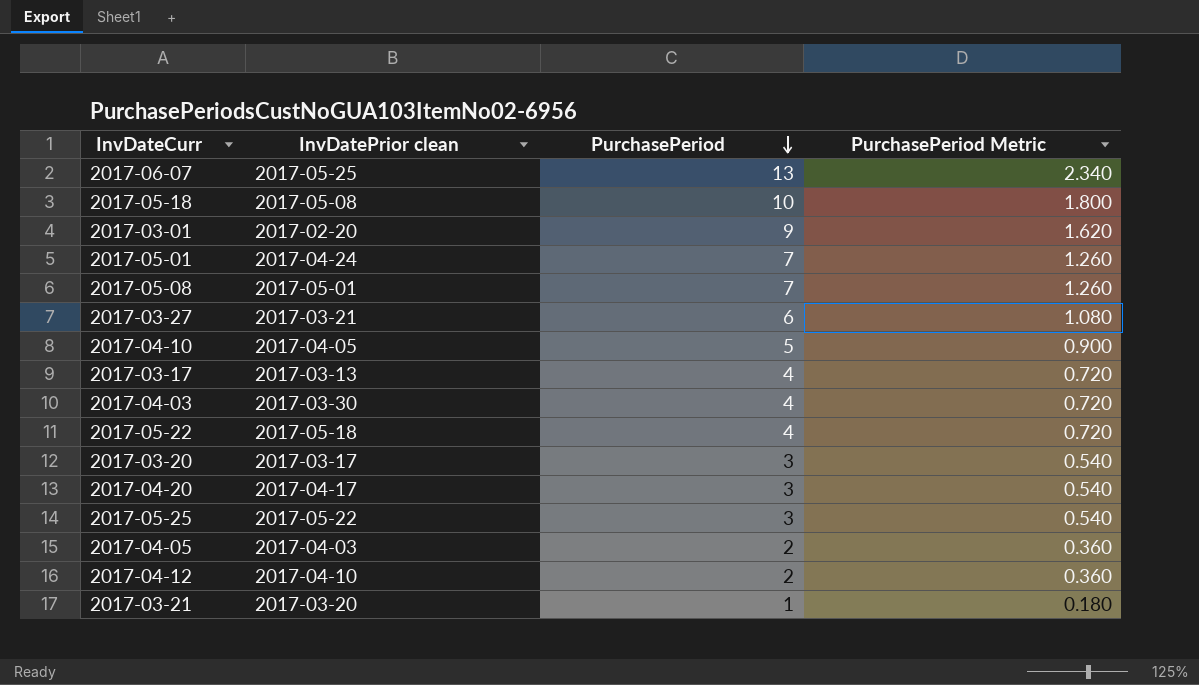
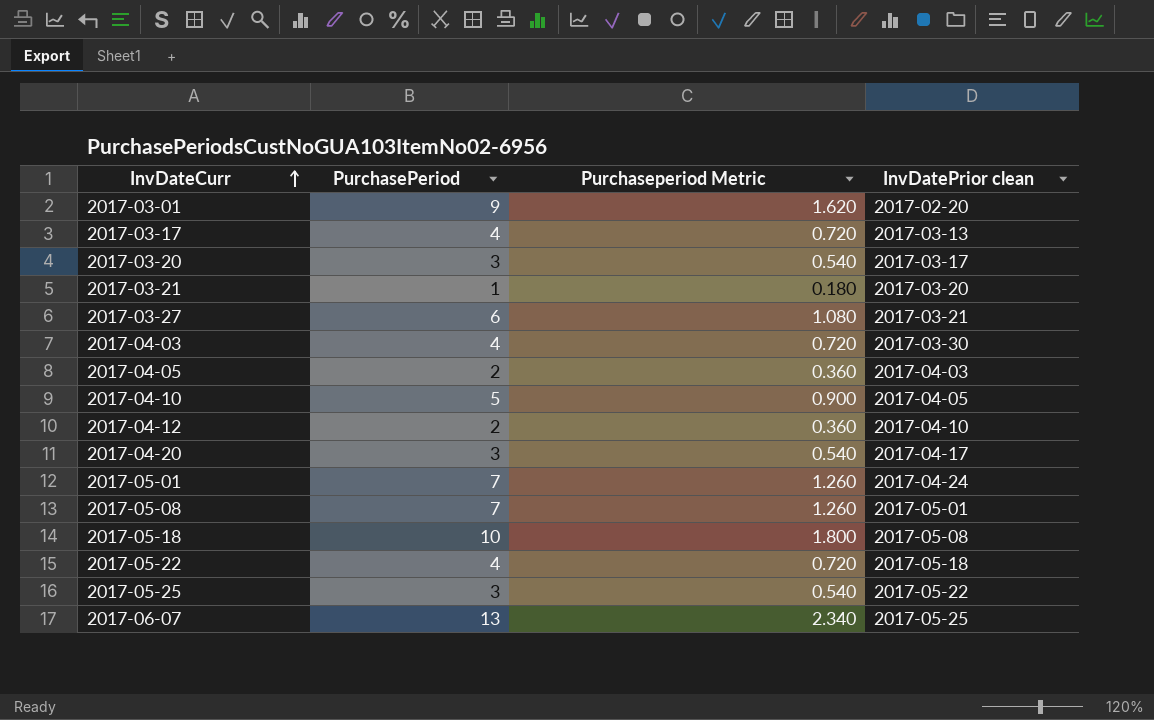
row order: PurchasePeriod descending -> InvDateCurr ascending
column name: PurchasePeriod Metric -> Purchaseperiod Metric
column InvDatePrior clean | position: 2 -> 4

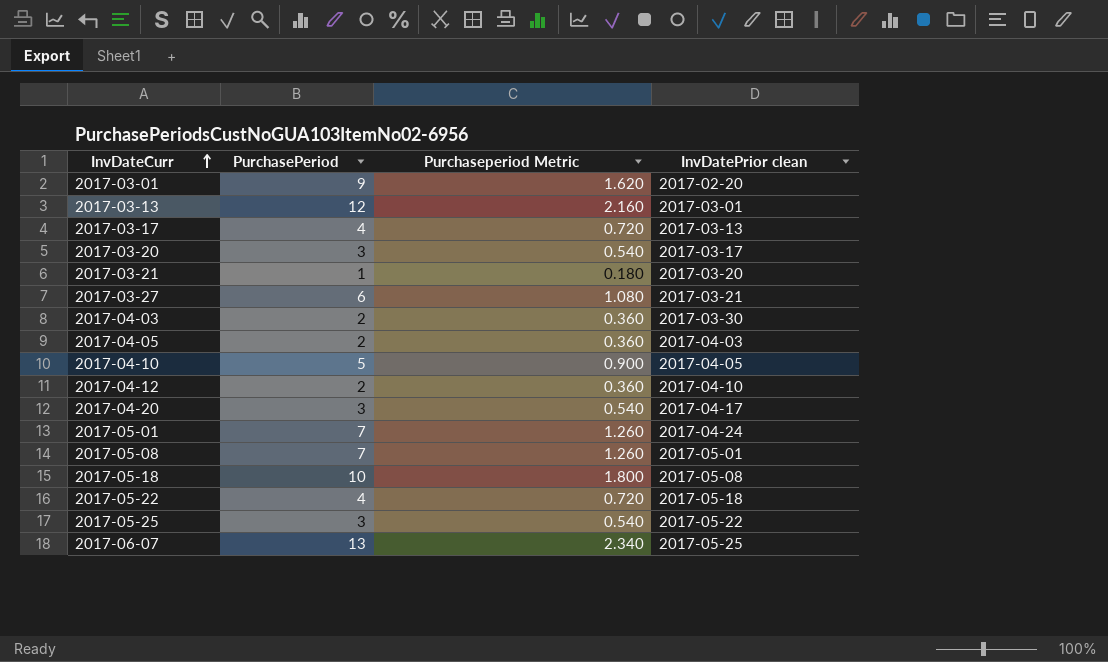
row 2017-03-13: none -> 12 | 2.160 | 2017-03-01
2017-04-03 | PurchasePeriod: 4 -> 2
2017-04-03 | Purchaseperiod Metric: 0.720 -> 0.360

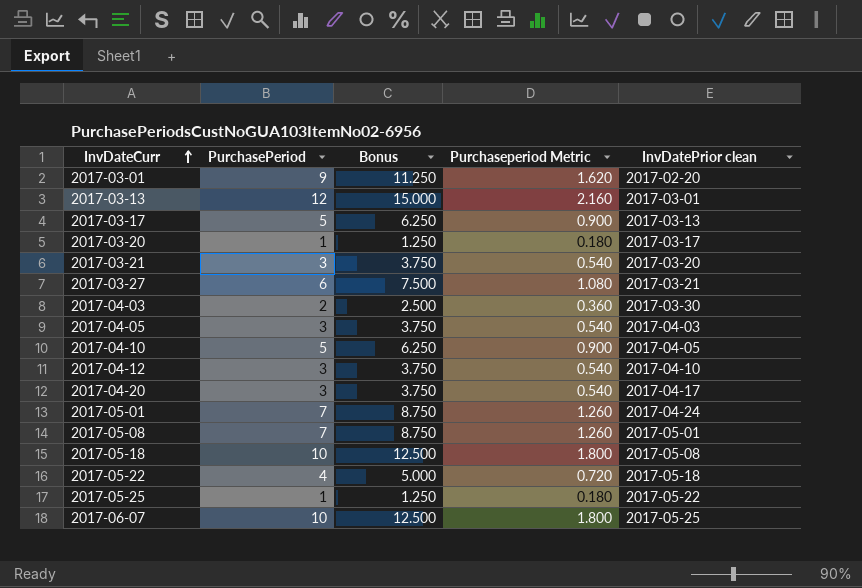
column Bonus | formula: none -> [PurchasePeriod] * 1.25
2017-03-17 | PurchasePeriod: 4 -> 5
2017-03-17 | Purchaseperiod Metric: 0.720 -> 0.900
2017-03-20 | PurchasePeriod: 3 -> 1
2017-03-20 | Purchaseperiod Metric: 0.540 -> 0.180
2017-03-21 | PurchasePeriod: 1 -> 3
2017-03-21 | Purchaseperiod Metric: 0.180 -> 0.540
2017-04-05 | PurchasePeriod: 2 -> 3
2017-04-05 | Purchaseperiod Metric: 0.360 -> 0.540
2017-04-12 | PurchasePeriod: 2 -> 3
2017-04-12 | Purchaseperiod Metric: 0.360 -> 0.540
2017-05-25 | PurchasePeriod: 3 -> 1
2017-05-25 | Purchaseperiod Metric: 0.540 -> 0.180
2017-06-07 | PurchasePeriod: 13 -> 10
2017-06-07 | Purchaseperiod Metric: 2.340 -> 1.800

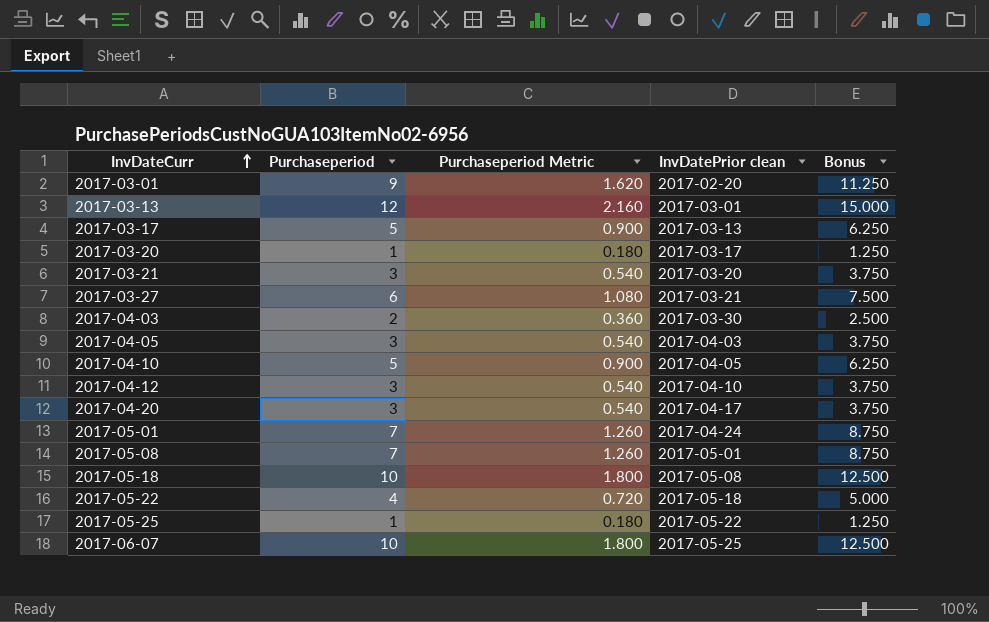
column name: PurchasePeriod -> Purchaseperiod
column Bonus | position: 3 -> 5

